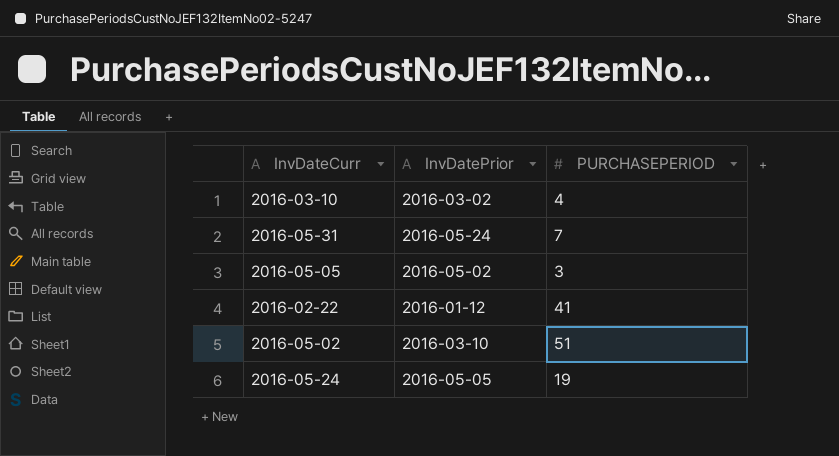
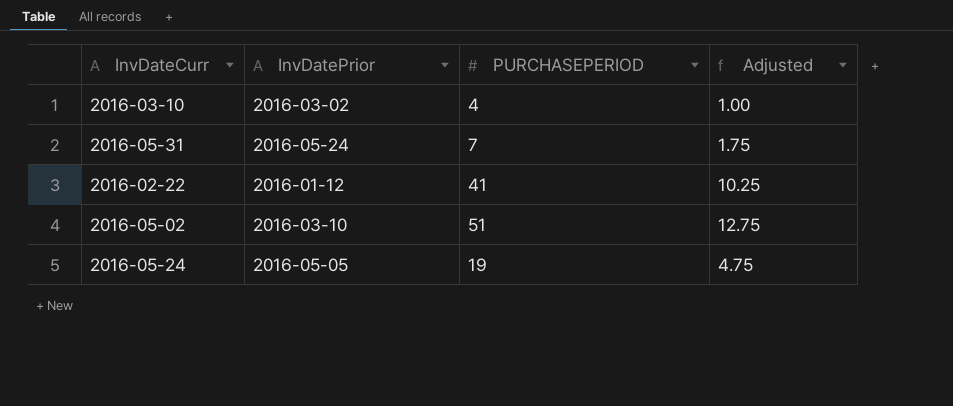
column Adjusted | formula: none -> [PURCHASEPERIOD] * 0.25
row 2016-05-05: 2016-05-02 | 3 -> none

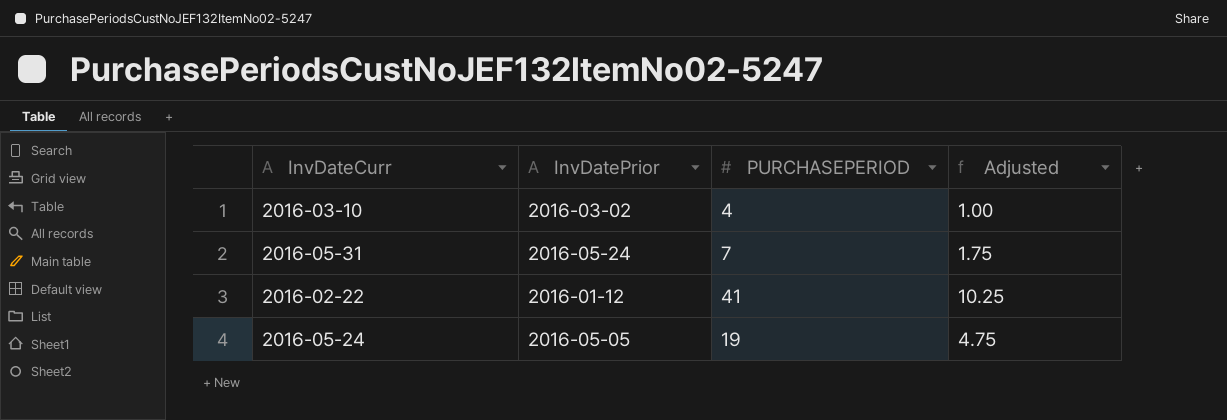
row 2016-05-02: 2016-03-10 | 51 | 12.75 -> none

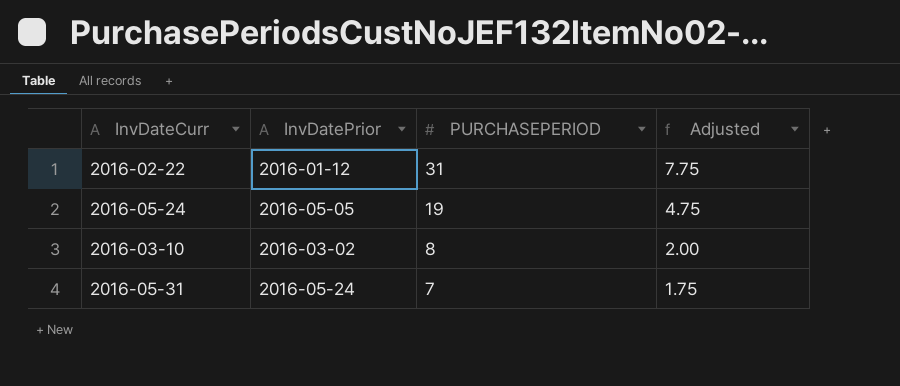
row order: none -> PURCHASEPERIOD descending
2016-02-22 | PURCHASEPERIOD: 41 -> 31
2016-02-22 | Adjusted: 10.25 -> 7.75
2016-03-10 | PURCHASEPERIOD: 4 -> 8
2016-03-10 | Adjusted: 1.00 -> 2.00

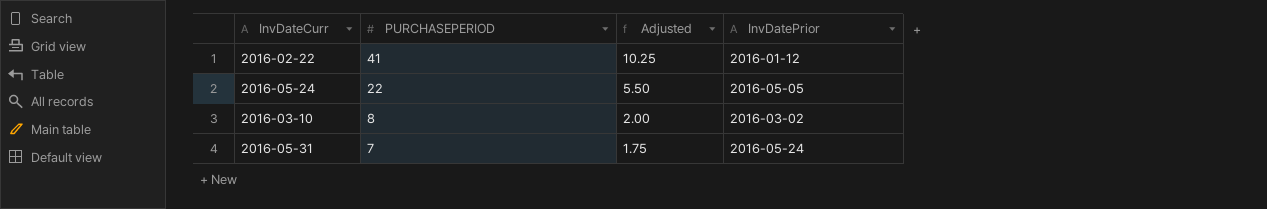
column InvDatePrior | position: 2 -> 4
2016-02-22 | PURCHASEPERIOD: 31 -> 41
2016-02-22 | Adjusted: 7.75 -> 10.25
2016-05-24 | PURCHASEPERIOD: 19 -> 22
2016-05-24 | Adjusted: 4.75 -> 5.50

